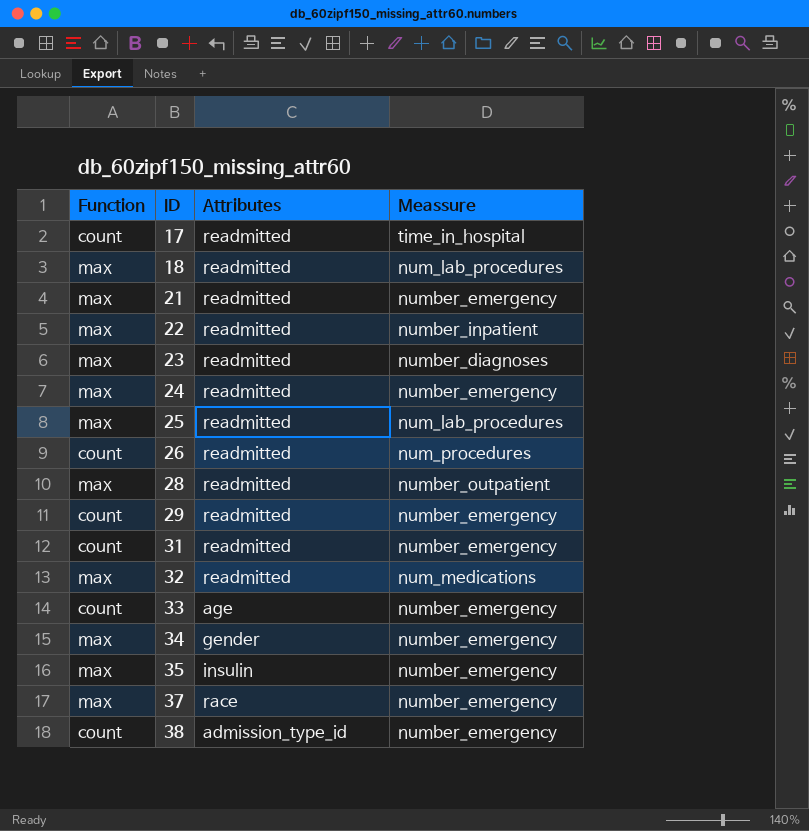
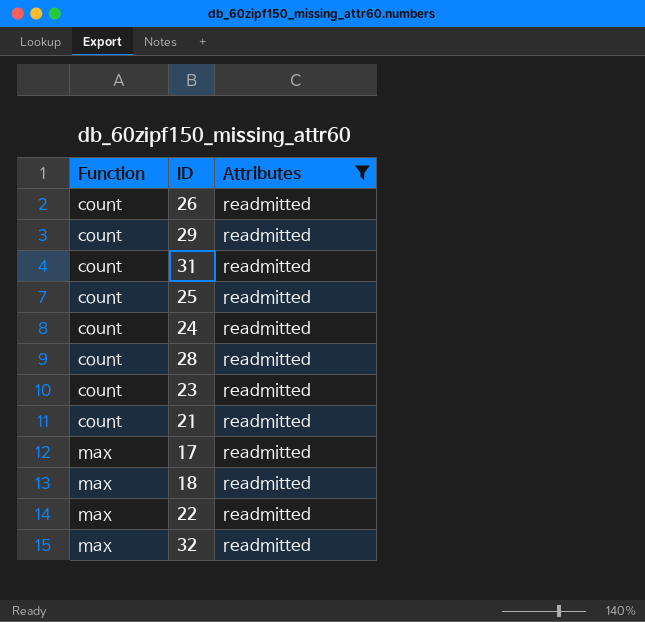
filter: none -> Attributes = readmitted
row order: ID ascending -> Function ascending
column Meassure | position: 4 -> none
25 | Function: max -> count
24 | Function: max -> count
28 | Function: max -> count
23 | Function: max -> count
21 | Function: max -> count
17 | Function: count -> max

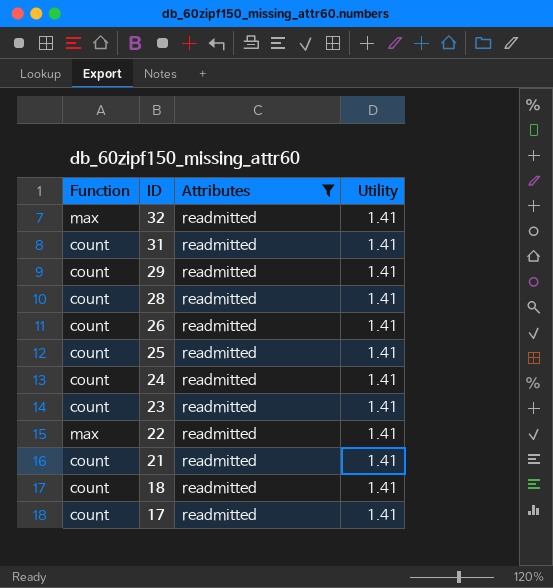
row order: Function ascending -> ID descending
column Utility | position: none -> 4
18 | Function: max -> count
17 | Function: max -> count

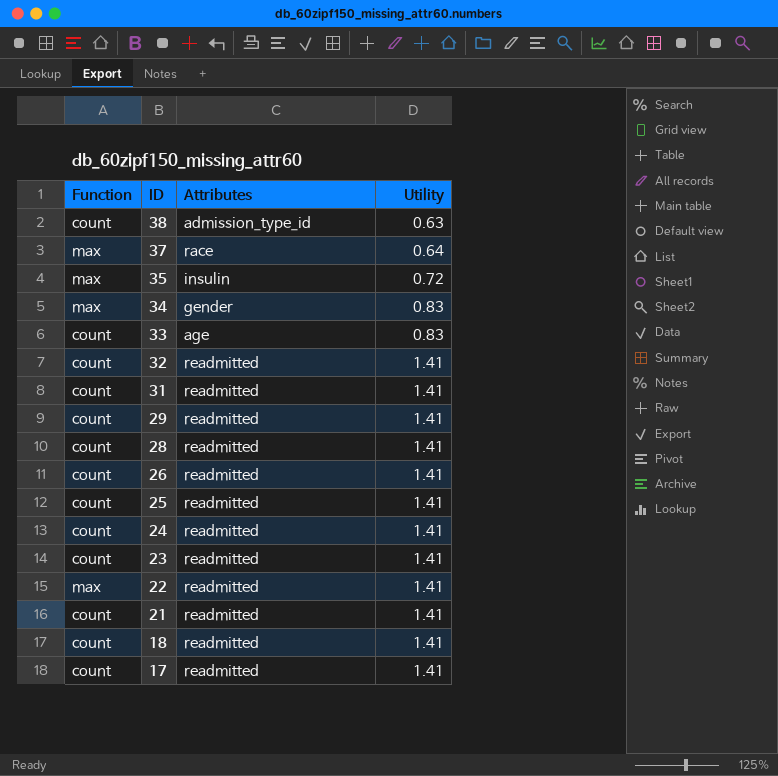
filter: Attributes = readmitted -> none
32 | Function: max -> count

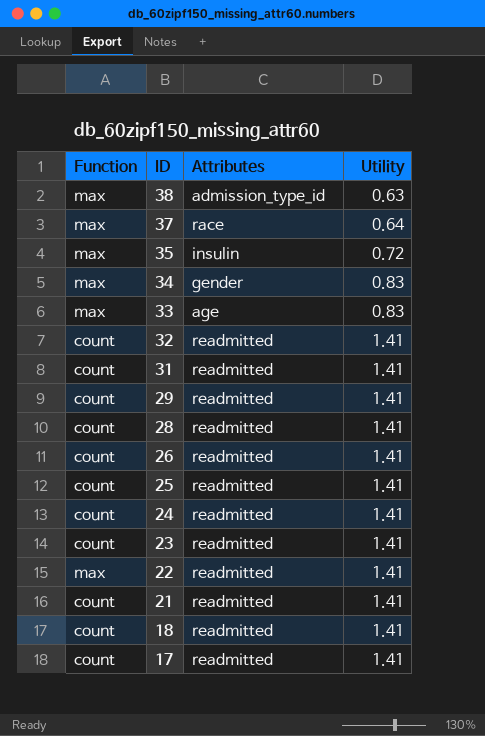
38 | Function: count -> max
33 | Function: count -> max

